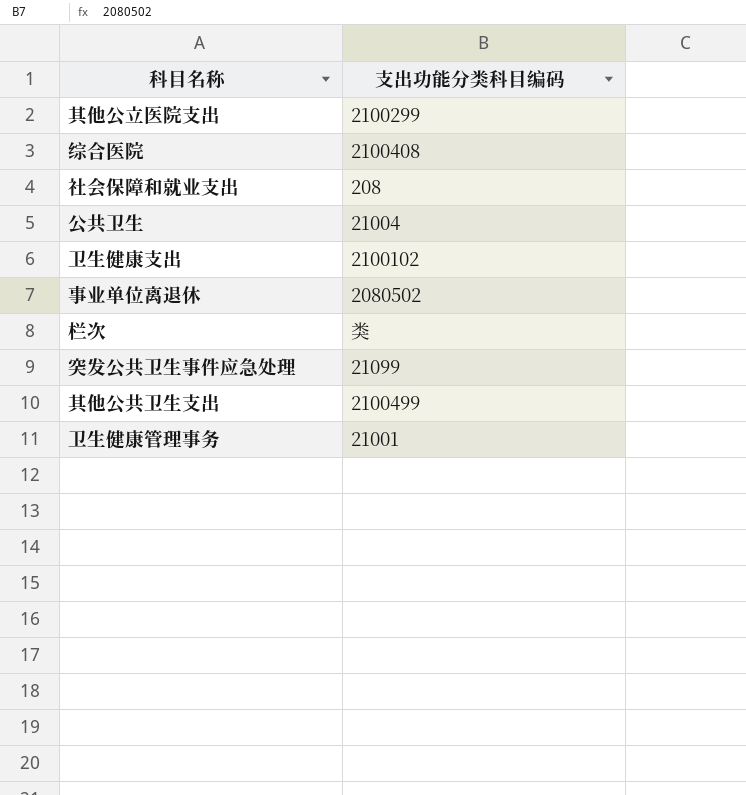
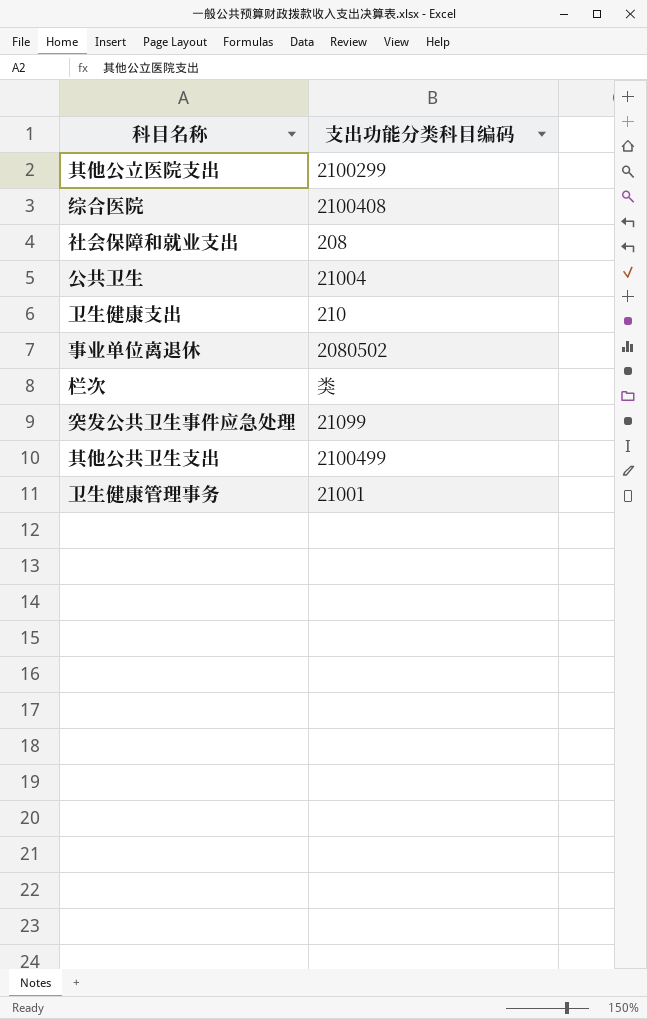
卫生健康支出 | 支出功能分类科目编码: 2100102 -> 210

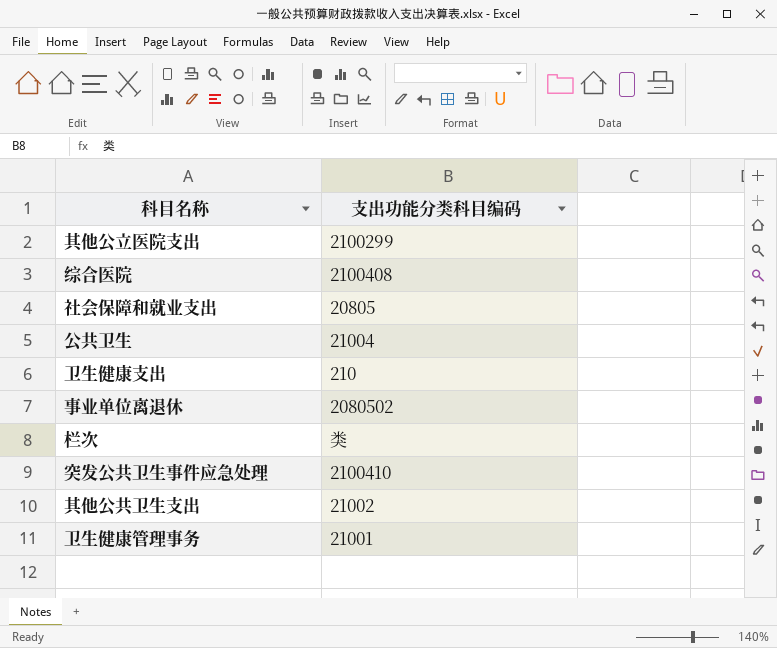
社会保障和就业支出 | 支出功能分类科目编码: 208 -> 20805
突发公共卫生事件应急处理 | 支出功能分类科目编码: 21099 -> 2100410
其他公共卫生支出 | 支出功能分类科目编码: 2100499 -> 21002

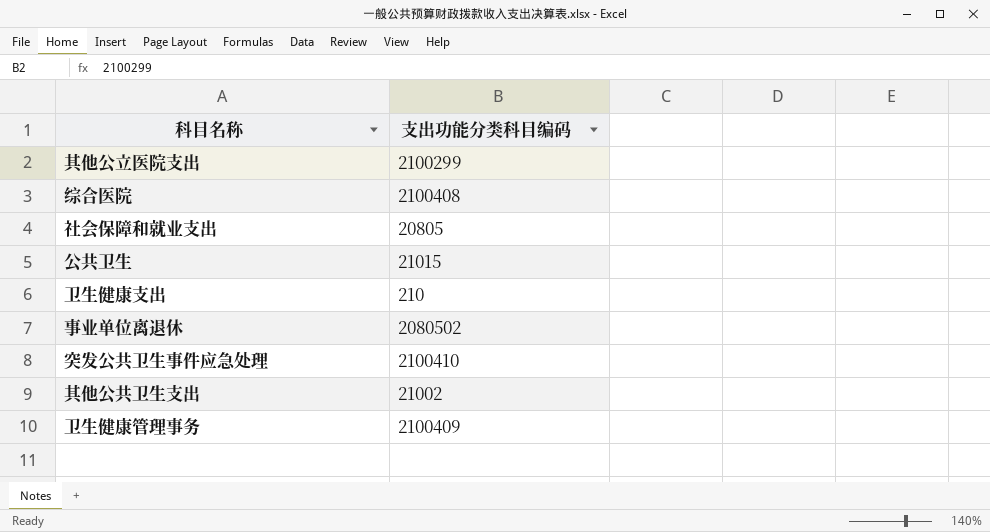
row 栏次: 类 -> none
公共卫生 | 支出功能分类科目编码: 21004 -> 21015
卫生健康管理事务 | 支出功能分类科目编码: 21001 -> 2100409

